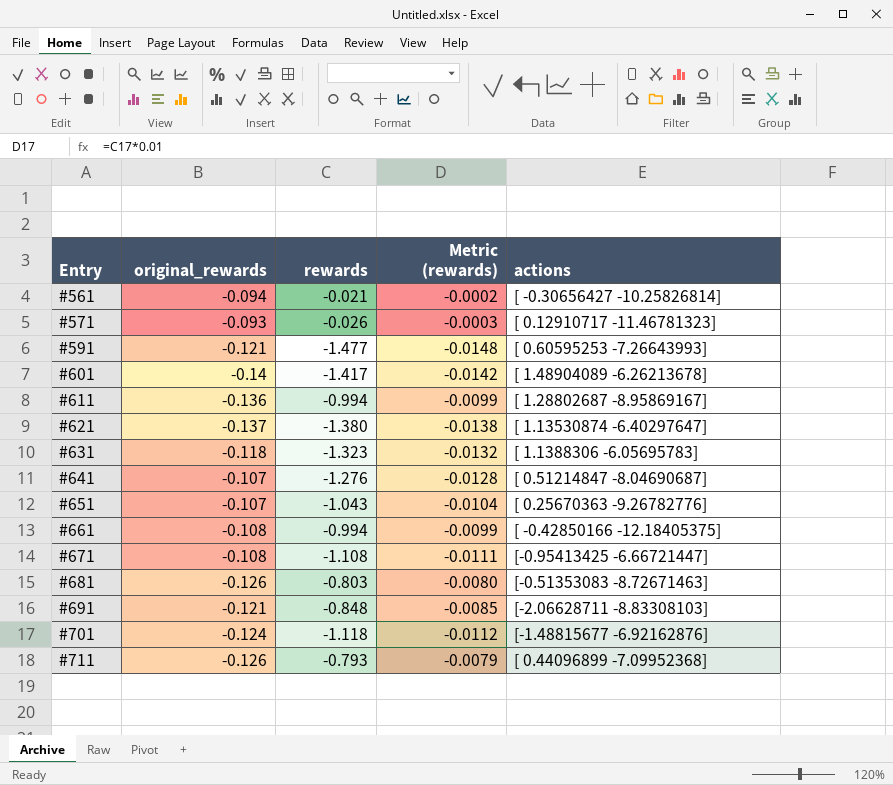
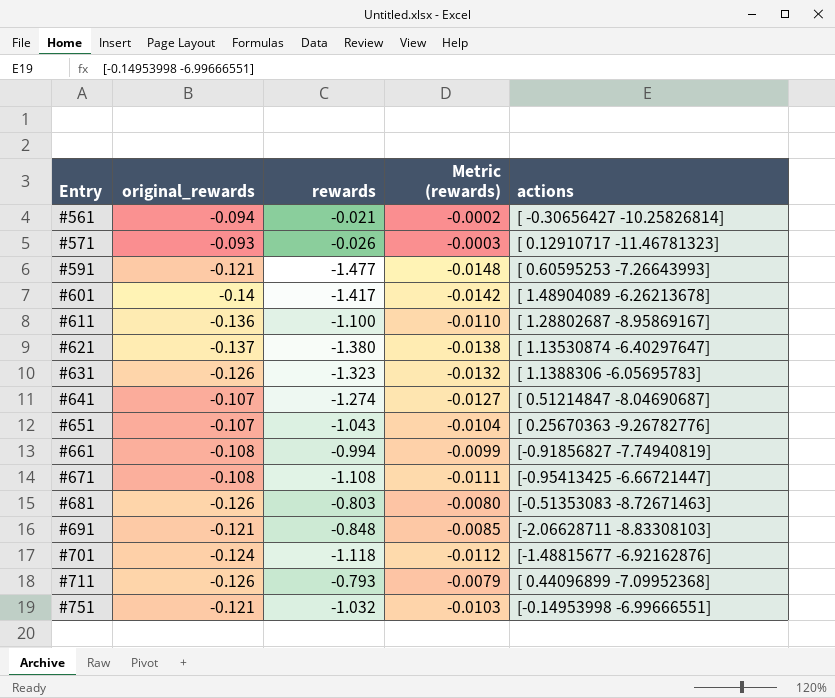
#611 | rewards: -0.994 -> -1.100
#611 | Metric (rewards): -0.0099 -> -0.0110
#631 | original_rewards: -0.118 -> -0.126
#641 | rewards: -1.276 -> -1.274
#641 | Metric (rewards): -0.0128 -> -0.0127
#661 | actions: [ -0.42850166 -12.18405375] -> [-0.91856827 -7.74940819]
row #751: none -> -0.121 | -1.032 | -0.0103 | [-0.14953998 -6.99666551]

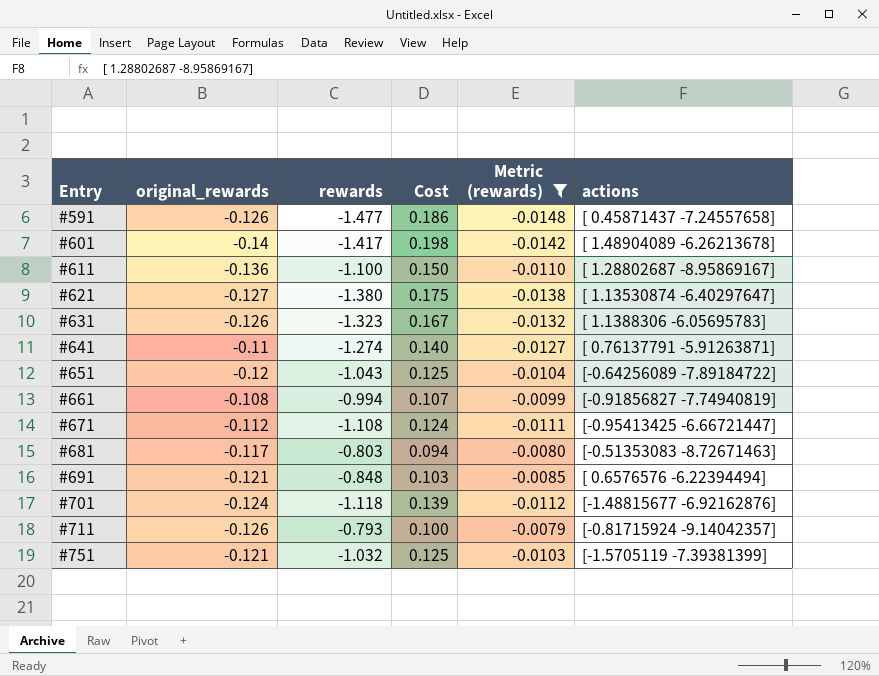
filter: none -> Metric (rewards) <= -0.0079
column Cost | formula: none -> [original_rewards] * [rewards]
#591 | original_rewards: -0.121 -> -0.126
#591 | actions: [ 0.60595253 -7.26643993] -> [ 0.45871437 -7.24557658]
#621 | original_rewards: -0.137 -> -0.127
#641 | original_rewards: -0.107 -> -0.11
#641 | actions: [ 0.51214847 -8.04690687] -> [ 0.76137791 -5.91263871]
#651 | original_rewards: -0.107 -> -0.12
#651 | actions: [ 0.25670363 -9.26782776] -> [-0.64256089 -7.89184722]
#671 | original_rewards: -0.108 -> -0.112
#681 | original_rewards: -0.126 -> -0.117
#691 | actions: [-2.06628711 -8.83308103] -> [ 0.6576576 -6.22394494]
#711 | actions: [ 0.44096899 -7.09952368] -> [-0.81715924 -9.14042357]
#751 | actions: [-0.14953998 -6.99666551] -> [-1.5705119 -7.39381399]

